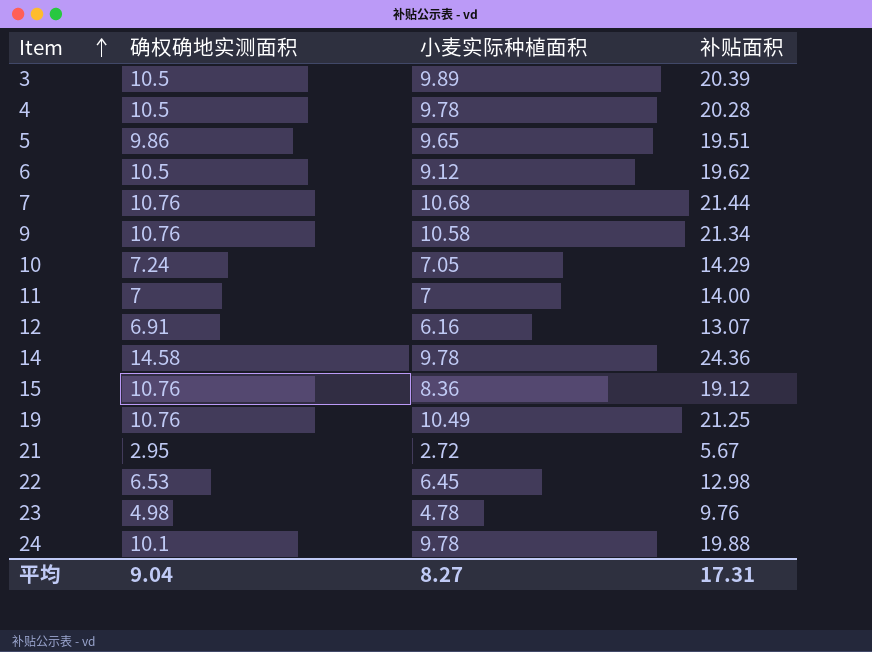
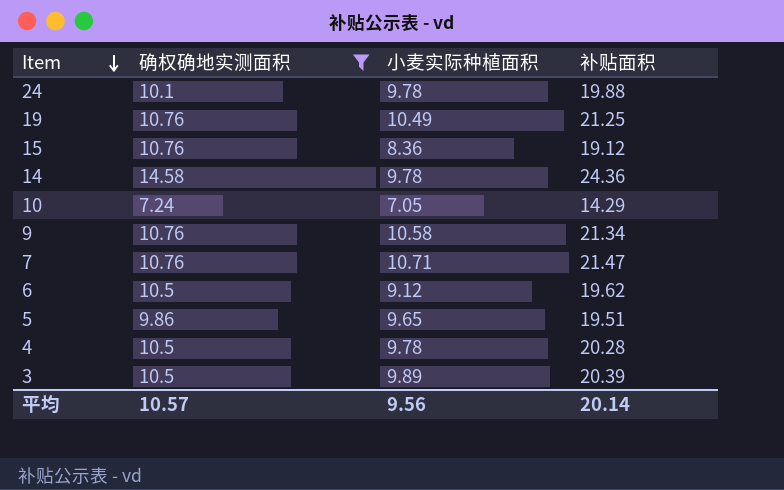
filter: none -> 确权确地实测面积 >= 7.24
row order: Item ascending -> Item descending
7 | 小麦实际种植面积: 10.68 -> 10.71
7 | 补贴面积: 21.44 -> 21.47
平均 | 确权确地实测面积: 9.04 -> 10.57
平均 | 小麦实际种植面积: 8.27 -> 9.56
平均 | 补贴面积: 17.31 -> 20.14

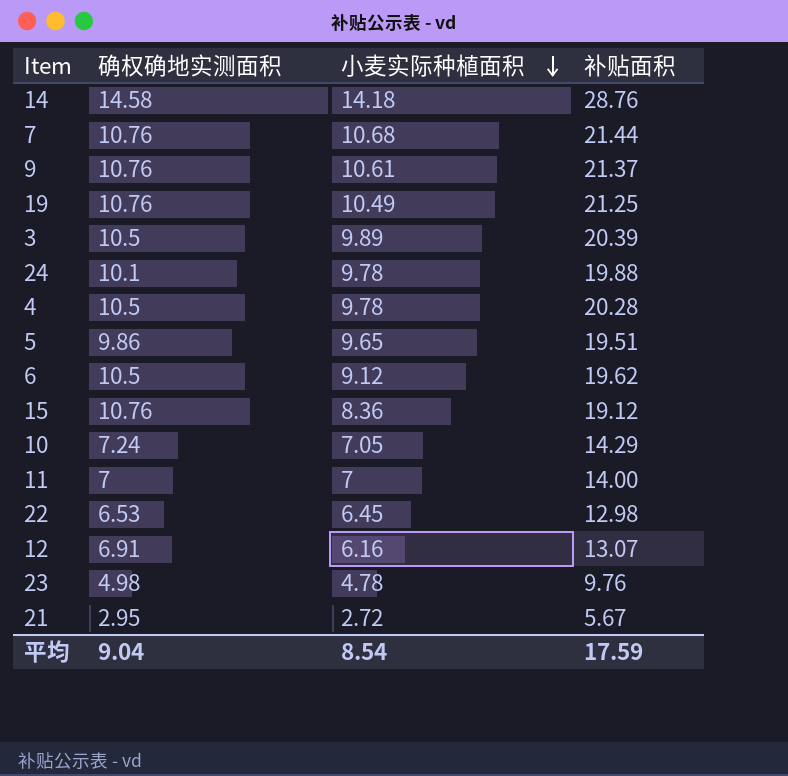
filter: 确权确地实测面积 >= 7.24 -> none
row order: Item descending -> 小麦实际种植面积 descending
14 | 小麦实际种植面积: 9.78 -> 14.18
14 | 补贴面积: 24.36 -> 28.76
7 | 小麦实际种植面积: 10.71 -> 10.68
7 | 补贴面积: 21.47 -> 21.44
9 | 小麦实际种植面积: 10.58 -> 10.61
9 | 补贴面积: 21.34 -> 21.37
平均 | 确权确地实测面积: 10.57 -> 9.04
平均 | 小麦实际种植面积: 9.56 -> 8.54
平均 | 补贴面积: 20.14 -> 17.59

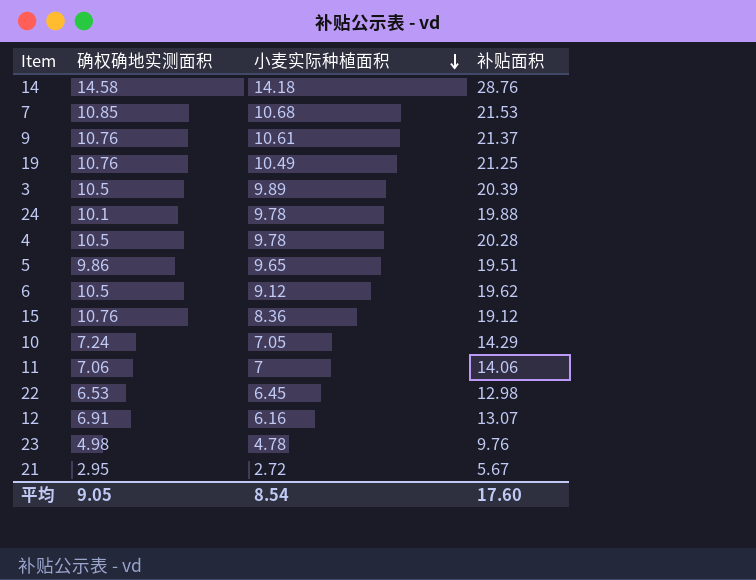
7 | 确权确地实测面积: 10.76 -> 10.85
7 | 补贴面积: 21.44 -> 21.53
11 | 确权确地实测面积: 7 -> 7.06
11 | 补贴面积: 14.00 -> 14.06
平均 | 确权确地实测面积: 9.04 -> 9.05
平均 | 补贴面积: 17.59 -> 17.60

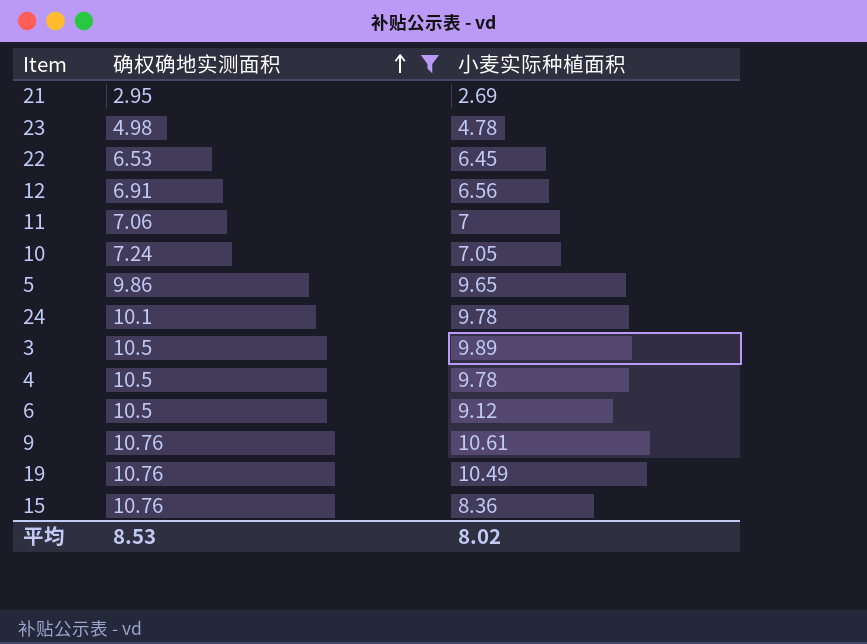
filter: none -> 确权确地实测面积 <= 10.76
row order: 小麦实际种植面积 descending -> 确权确地实测面积 ascending
column 补贴面积 | formula: [确权确地实测面积] + [小麦实际种植面积] -> none
21 | 小麦实际种植面积: 2.72 -> 2.69
12 | 小麦实际种植面积: 6.16 -> 6.56
平均 | 确权确地实测面积: 9.05 -> 8.53
平均 | 小麦实际种植面积: 8.54 -> 8.02

